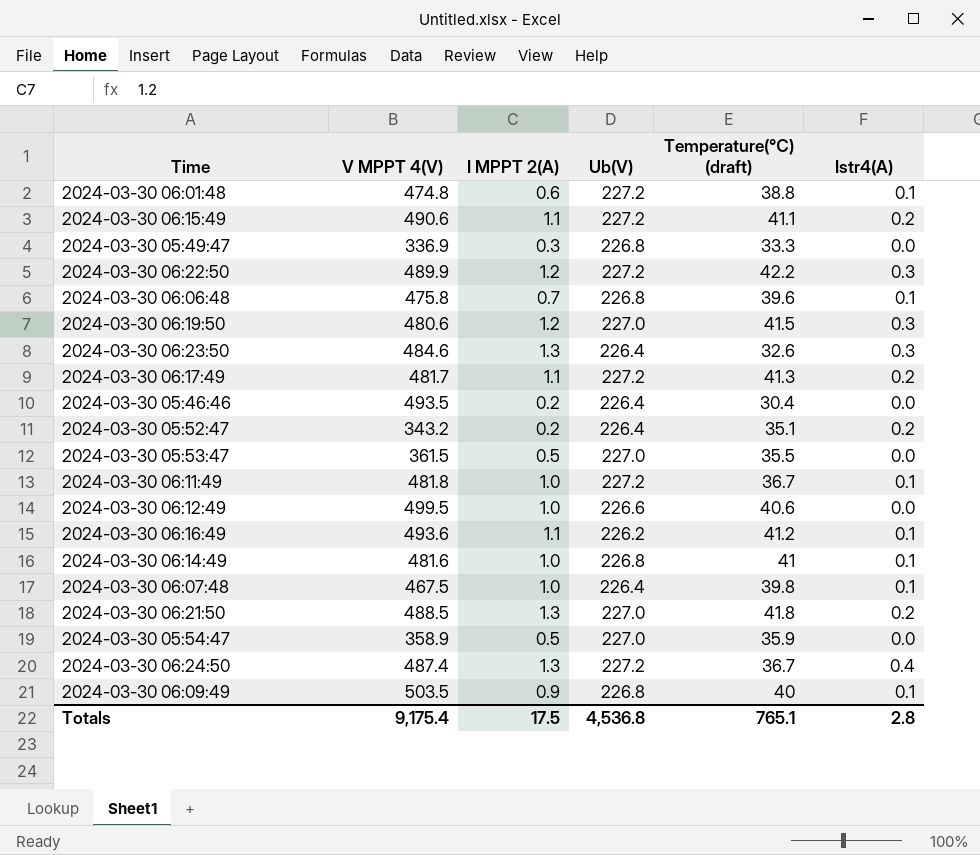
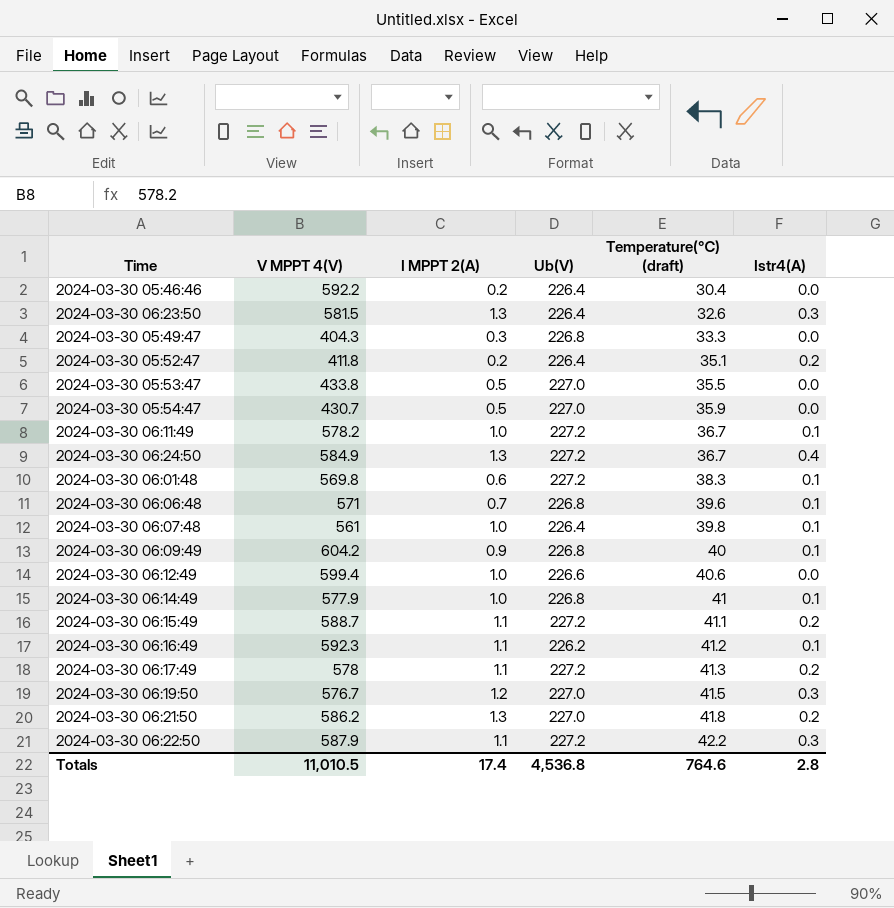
row order: none -> Temperature(℃) (draft) ascending
2024-03-30 05:46:46 | V MPPT 4(V): 493.5 -> 592.2
2024-03-30 06:23:50 | V MPPT 4(V): 484.6 -> 581.5
2024-03-30 05:49:47 | V MPPT 4(V): 336.9 -> 404.3
2024-03-30 05:52:47 | V MPPT 4(V): 343.2 -> 411.8
2024-03-30 05:53:47 | V MPPT 4(V): 361.5 -> 433.8
2024-03-30 05:54:47 | V MPPT 4(V): 358.9 -> 430.7
2024-03-30 06:11:49 | V MPPT 4(V): 481.8 -> 578.2
2024-03-30 06:24:50 | V MPPT 4(V): 487.4 -> 584.9
2024-03-30 06:01:48 | V MPPT 4(V): 474.8 -> 569.8
2024-03-30 06:01:48 | Temperature(℃) (draft): 38.8 -> 38.3
2024-03-30 06:06:48 | V MPPT 4(V): 475.8 -> 571
2024-03-30 06:07:48 | V MPPT 4(V): 467.5 -> 561
2024-03-30 06:09:49 | V MPPT 4(V): 503.5 -> 604.2
2024-03-30 06:12:49 | V MPPT 4(V): 499.5 -> 599.4
2024-03-30 06:14:49 | V MPPT 4(V): 481.6 -> 577.9
2024-03-30 06:15:49 | V MPPT 4(V): 490.6 -> 588.7
2024-03-30 06:16:49 | V MPPT 4(V): 493.6 -> 592.3
2024-03-30 06:17:49 | V MPPT 4(V): 481.7 -> 578
2024-03-30 06:19:50 | V MPPT 4(V): 480.6 -> 576.7
2024-03-30 06:21:50 | V MPPT 4(V): 488.5 -> 586.2
2024-03-30 06:22:50 | V MPPT 4(V): 489.9 -> 587.9
2024-03-30 06:22:50 | I MPPT 2(A): 1.2 -> 1.1
Totals | V MPPT 4(V): 9,175.4 -> 11,010.5
Totals | I MPPT 2(A): 17.5 -> 17.4
Totals | Temperature(℃) (draft): 765.1 -> 764.6

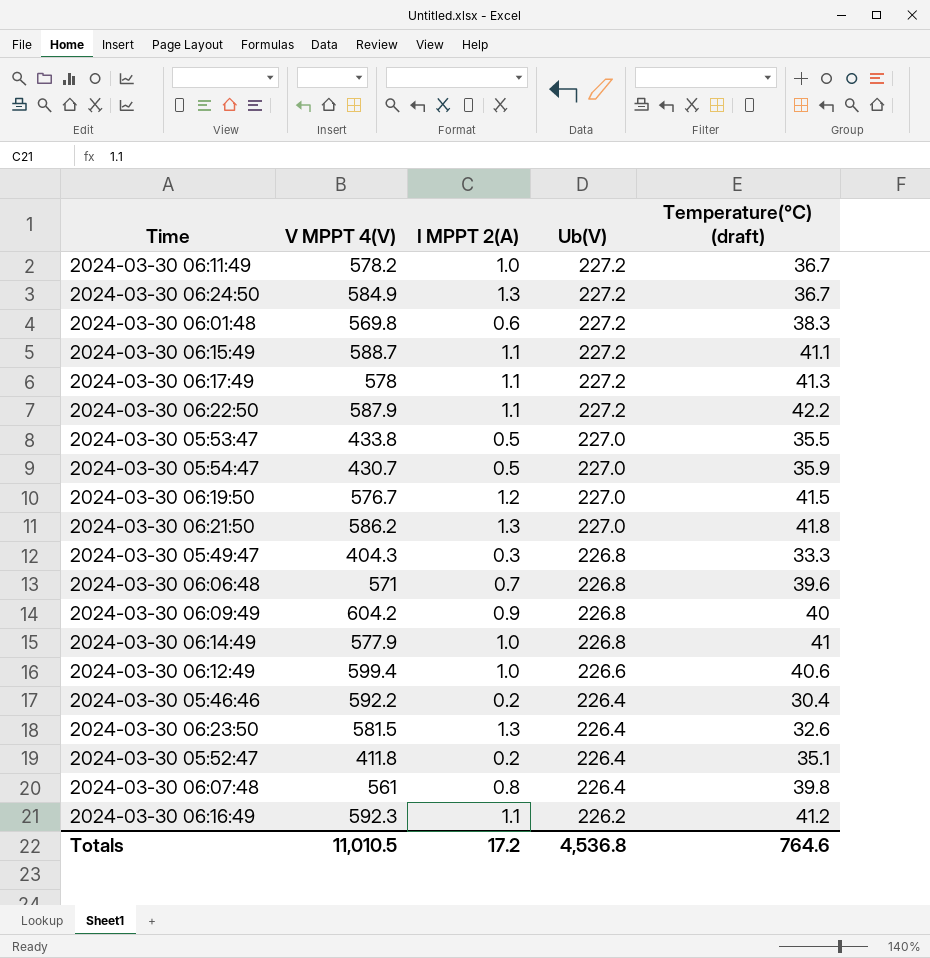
row order: Temperature(℃) (draft) ascending -> Ub(V) descending
column Istr4(A) | position: 6 -> none
2024-03-30 06:07:48 | I MPPT 2(A): 1.0 -> 0.8
Totals | I MPPT 2(A): 17.4 -> 17.2

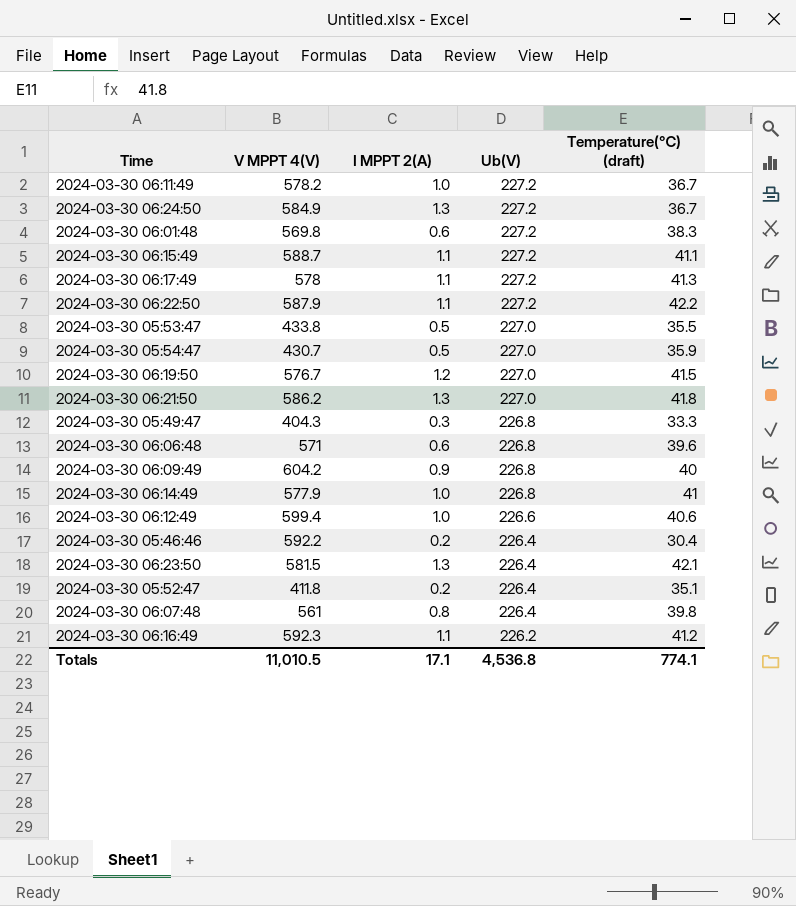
2024-03-30 06:06:48 | I MPPT 2(A): 0.7 -> 0.6
2024-03-30 06:23:50 | Temperature(℃) (draft): 32.6 -> 42.1
Totals | I MPPT 2(A): 17.2 -> 17.1
Totals | Temperature(℃) (draft): 764.6 -> 774.1

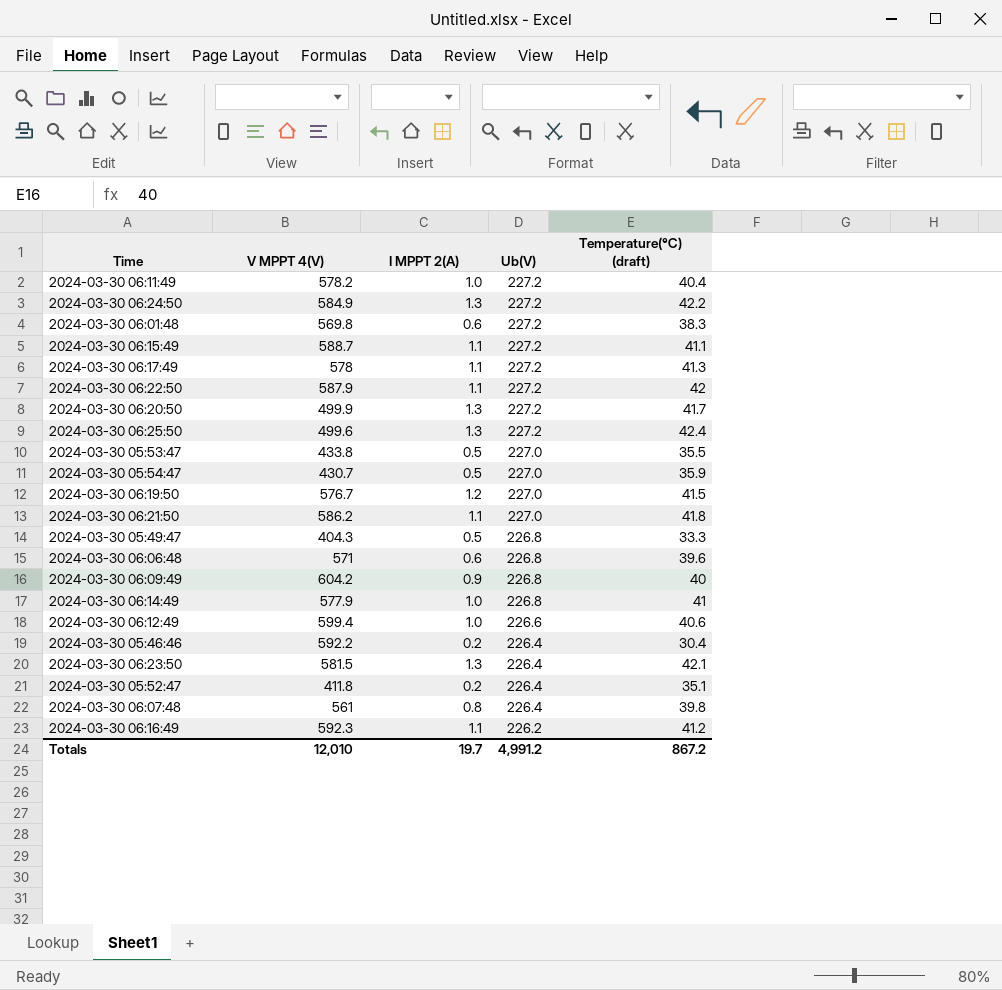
2024-03-30 06:11:49 | Temperature(℃) (draft): 36.7 -> 40.4
2024-03-30 06:24:50 | Temperature(℃) (draft): 36.7 -> 42.2
2024-03-30 06:22:50 | Temperature(℃) (draft): 42.2 -> 42
row 2024-03-30 06:20:50: none -> 499.9 | 1.3 | 227.2 | 41.7
row 2024-03-30 06:25:50: none -> 499.6 | 1.3 | 227.2 | 42.4
2024-03-30 06:21:50 | I MPPT 2(A): 1.3 -> 1.1
2024-03-30 05:49:47 | I MPPT 2(A): 0.3 -> 0.5
Totals | V MPPT 4(V): 11,010.5 -> 12,010
Totals | I MPPT 2(A): 17.1 -> 19.7
Totals | Ub(V): 4,536.8 -> 4,991.2
Totals | Temperature(℃) (draft): 774.1 -> 867.2

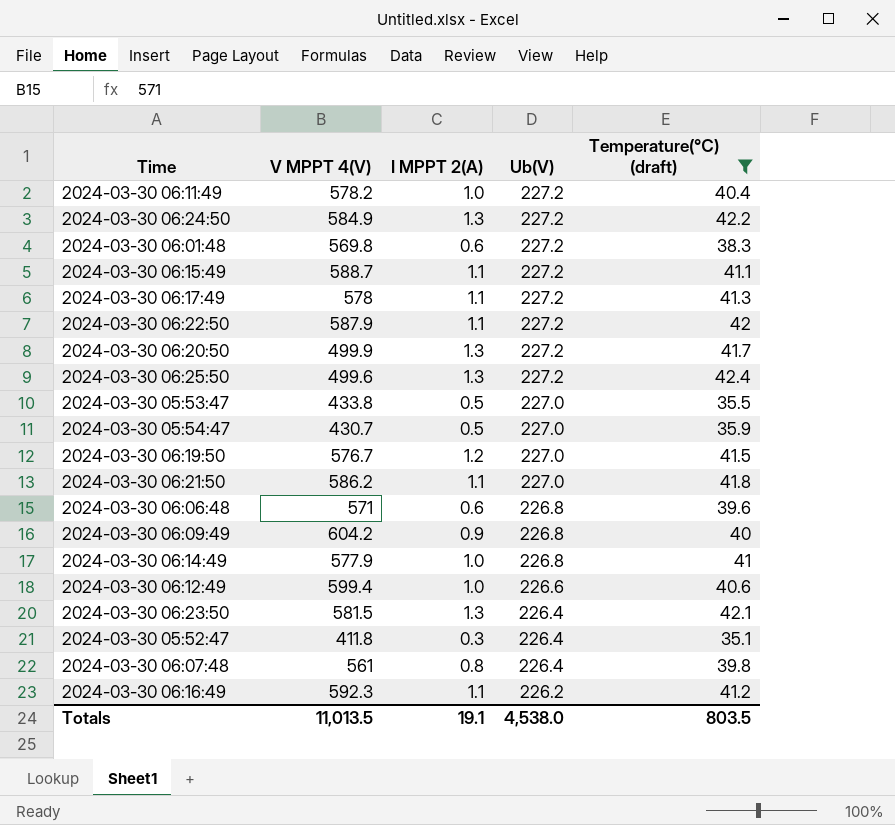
filter: none -> Temperature(℃) (draft) >= 35.1
2024-03-30 05:52:47 | I MPPT 2(A): 0.2 -> 0.3
Totals | V MPPT 4(V): 12,010 -> 11,013.5
Totals | I MPPT 2(A): 19.7 -> 19.1
Totals | Ub(V): 4,991.2 -> 4,538.0
Totals | Temperature(℃) (draft): 867.2 -> 803.5

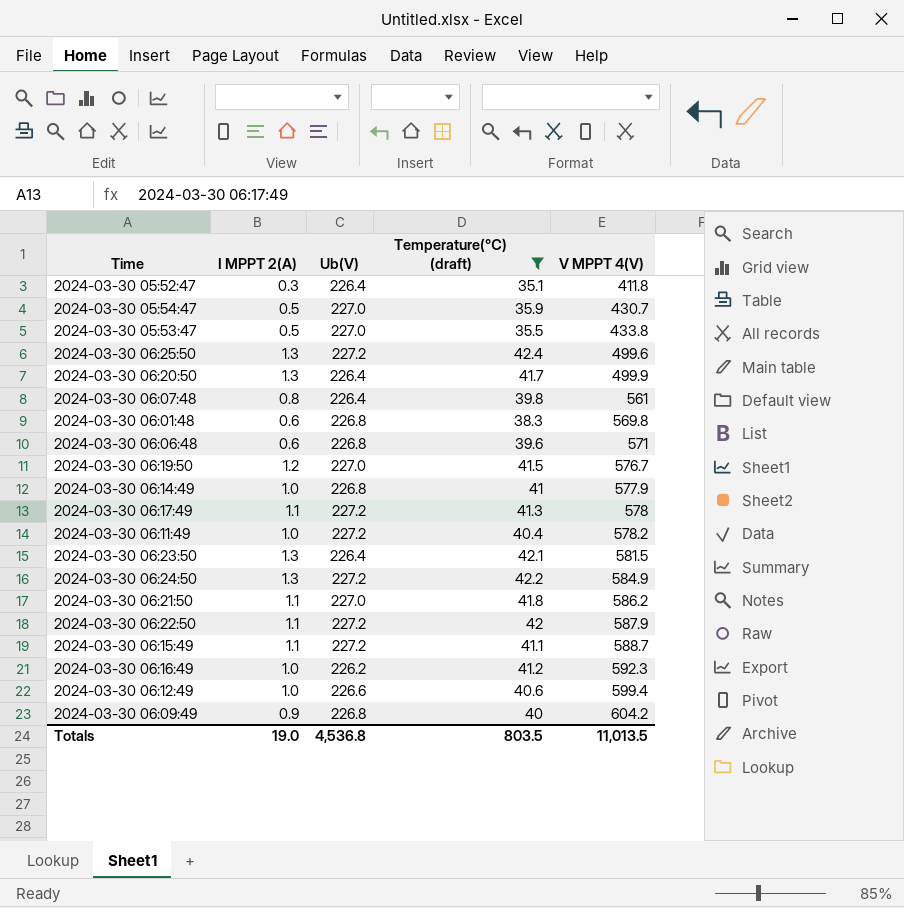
row order: Ub(V) descending -> V MPPT 4(V) ascending
column V MPPT 4(V) | position: 2 -> 5
2024-03-30 06:20:50 | Ub(V): 227.2 -> 226.4
2024-03-30 06:01:48 | Ub(V): 227.2 -> 226.8
2024-03-30 06:16:49 | I MPPT 2(A): 1.1 -> 1.0
Totals | I MPPT 2(A): 19.1 -> 19.0
Totals | Ub(V): 4,538.0 -> 4,536.8

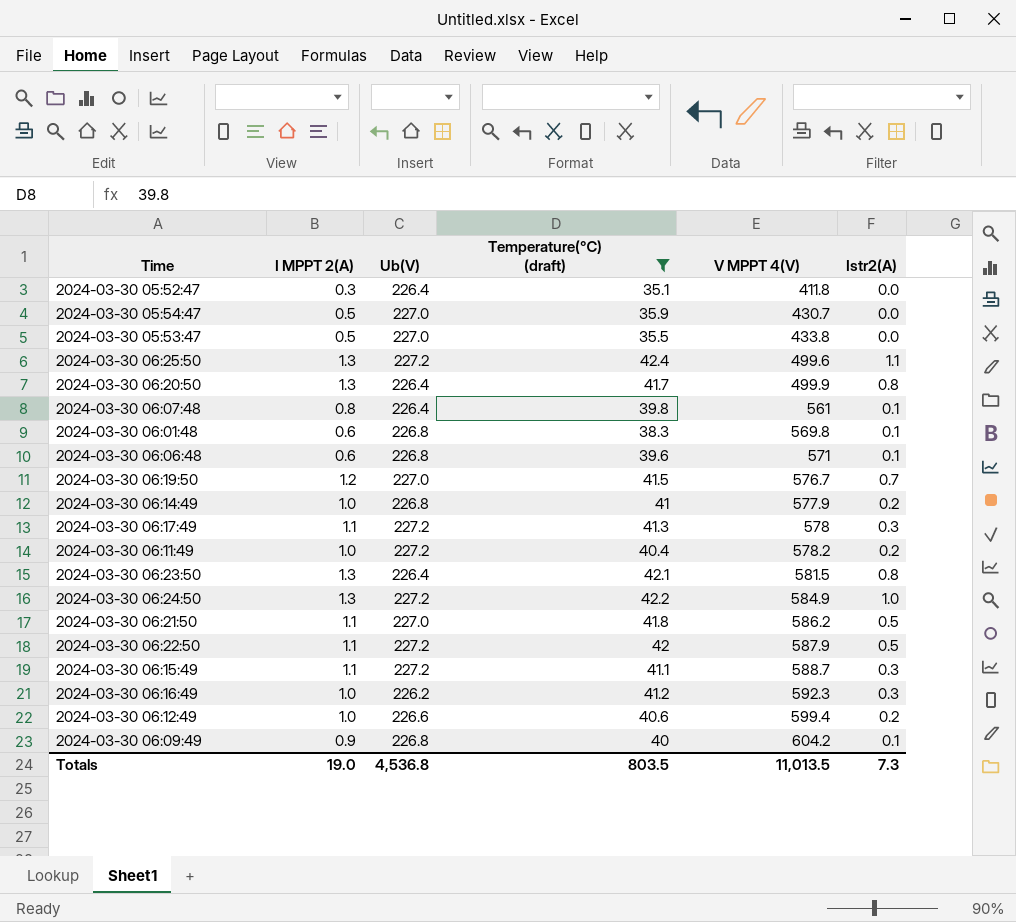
column Istr2(A) | position: none -> 6

